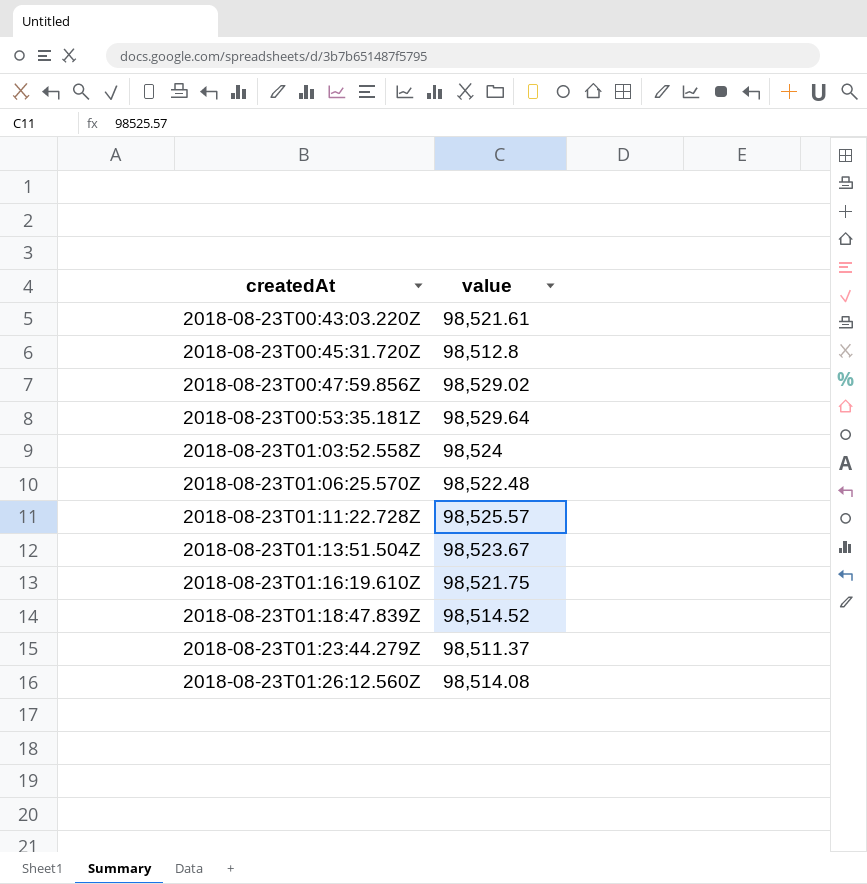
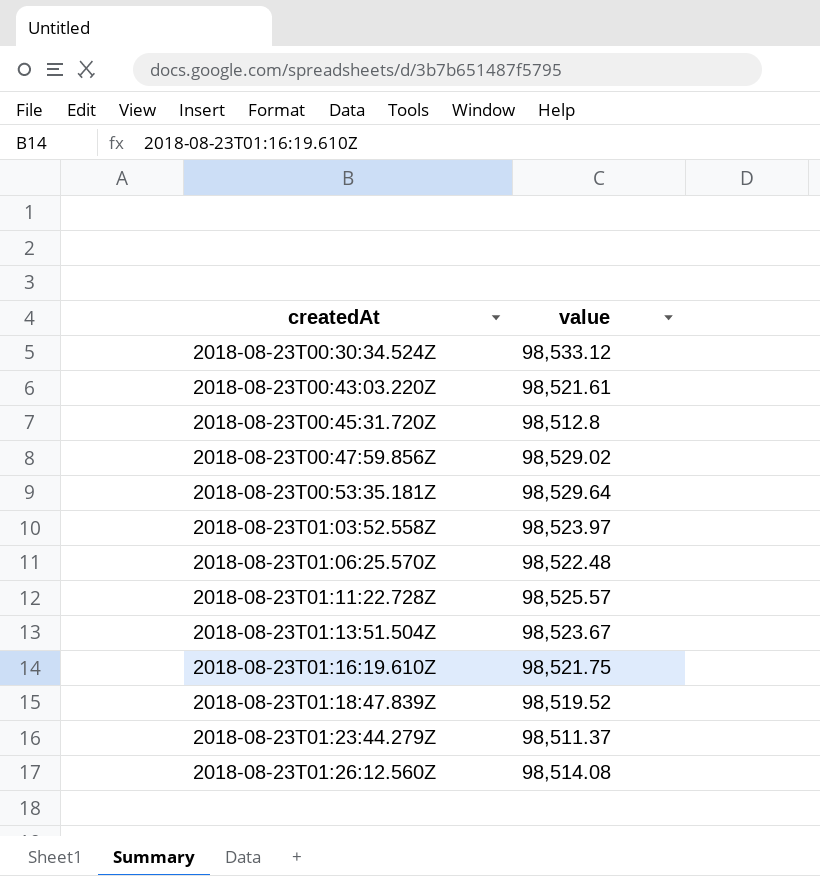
row 2018-08-23T00:30:34.524Z: none -> 98,533.12
2018-08-23T01:03:52.558Z | value: 98,524 -> 98,523.97
2018-08-23T01:18:47.839Z | value: 98,514.52 -> 98,519.52

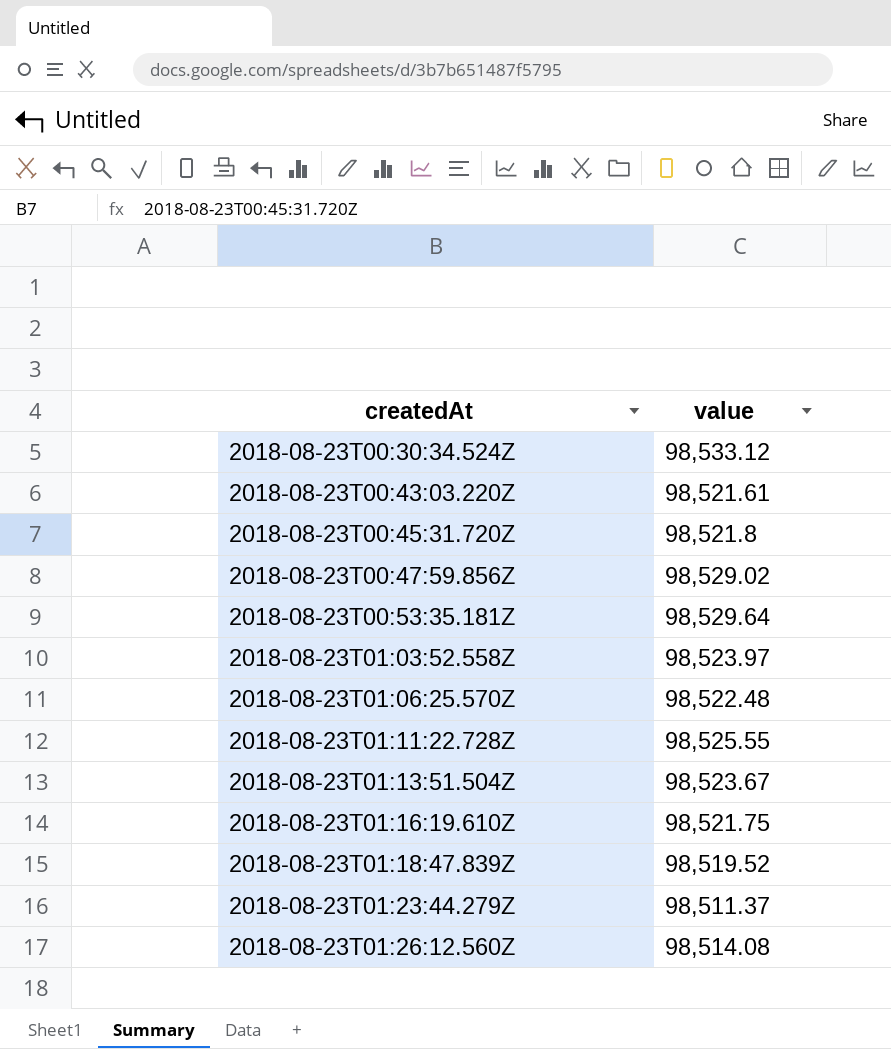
2018-08-23T00:45:31.720Z | value: 98,512.8 -> 98,521.8
2018-08-23T01:11:22.728Z | value: 98,525.57 -> 98,525.55

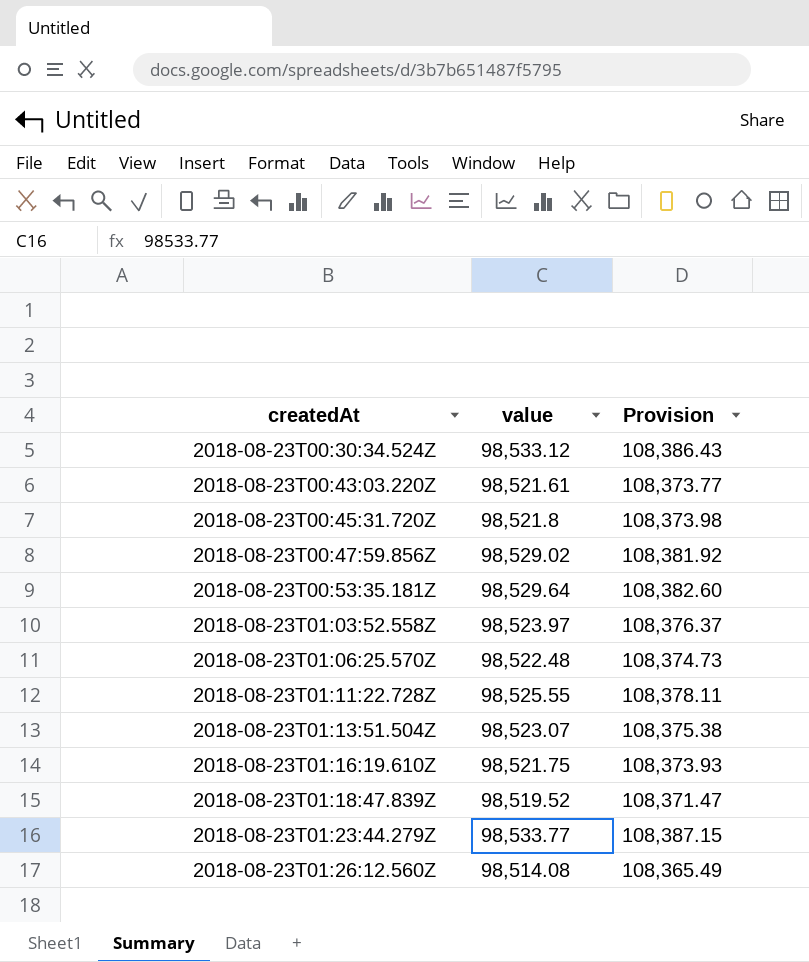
column Provision | formula: none -> [value] * 1.1
2018-08-23T01:13:51.504Z | value: 98,523.67 -> 98,523.07
2018-08-23T01:23:44.279Z | value: 98,511.37 -> 98,533.77

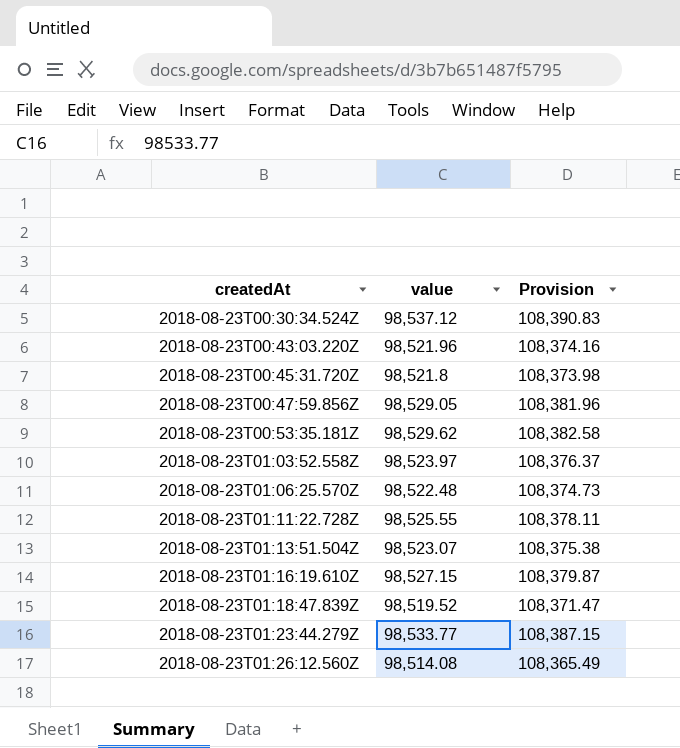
2018-08-23T00:30:34.524Z | value: 98,533.12 -> 98,537.12
2018-08-23T00:30:34.524Z | Provision: 108,386.43 -> 108,390.83
2018-08-23T00:43:03.220Z | value: 98,521.61 -> 98,521.96
2018-08-23T00:43:03.220Z | Provision: 108,373.77 -> 108,374.16
2018-08-23T00:47:59.856Z | value: 98,529.02 -> 98,529.05
2018-08-23T00:47:59.856Z | Provision: 108,381.92 -> 108,381.96
2018-08-23T00:53:35.181Z | value: 98,529.64 -> 98,529.62
2018-08-23T00:53:35.181Z | Provision: 108,382.60 -> 108,382.58
2018-08-23T01:16:19.610Z | value: 98,521.75 -> 98,527.15
2018-08-23T01:16:19.610Z | Provision: 108,373.93 -> 108,379.87

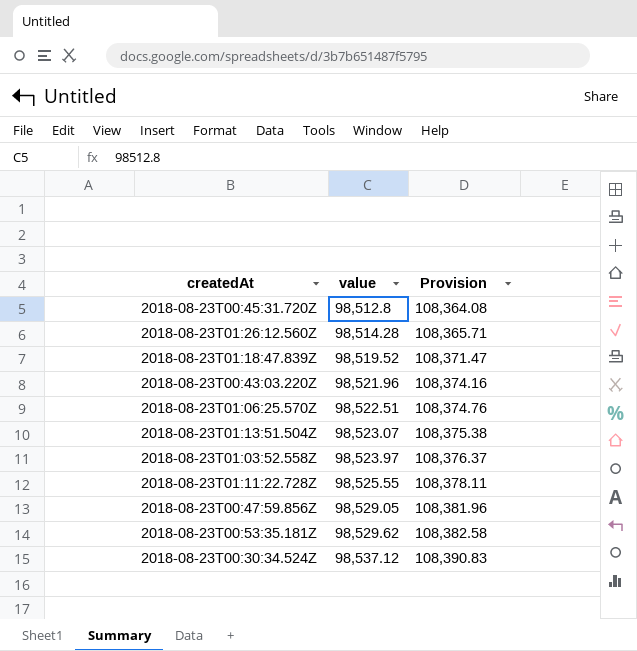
row order: createdAt ascending -> value ascending
row 2018-08-23T01:16:19.610Z: 98,527.15 | 108,379.87 -> none
row 2018-08-23T01:23:44.279Z: 98,533.77 | 108,387.15 -> none
2018-08-23T00:45:31.720Z | value: 98,521.8 -> 98,512.8
2018-08-23T00:45:31.720Z | Provision: 108,373.98 -> 108,364.08
2018-08-23T01:26:12.560Z | value: 98,514.08 -> 98,514.28
2018-08-23T01:26:12.560Z | Provision: 108,365.49 -> 108,365.71
2018-08-23T01:06:25.570Z | value: 98,522.48 -> 98,522.51
2018-08-23T01:06:25.570Z | Provision: 108,374.73 -> 108,374.76

